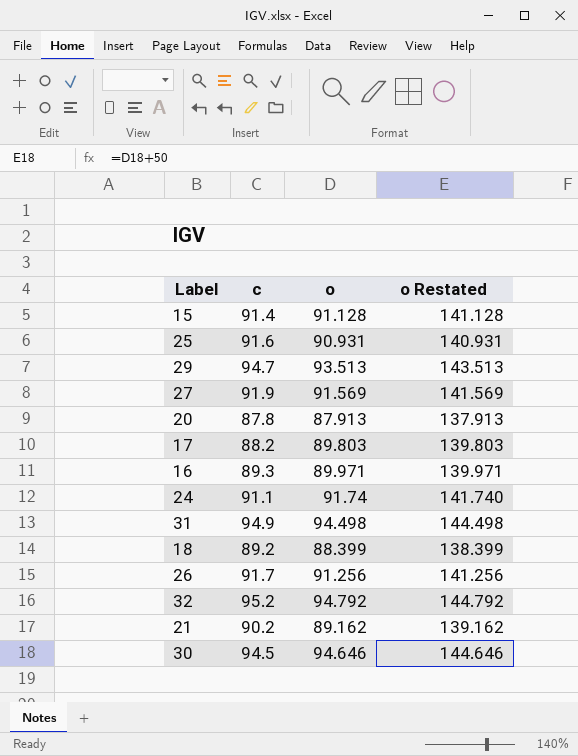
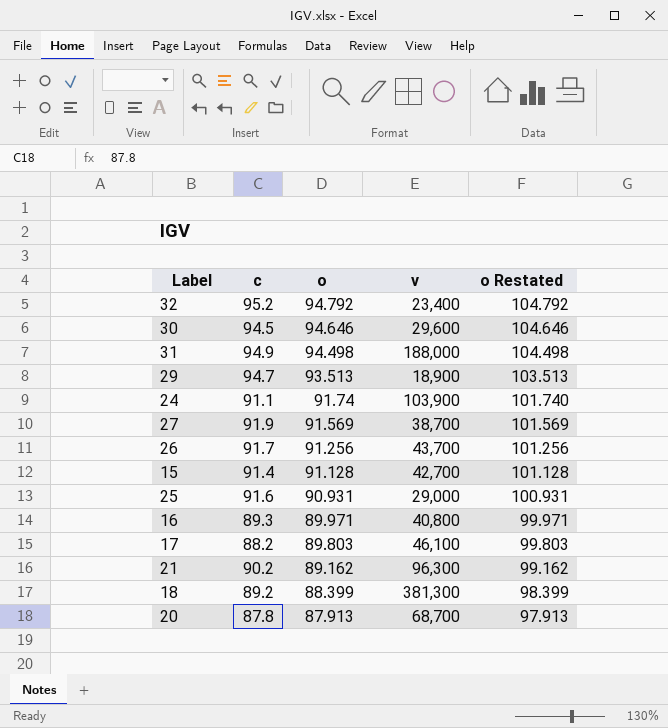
row order: none -> o descending
column v | position: none -> 4
column o Restated | formula: [o] + 50 -> [o] + 10

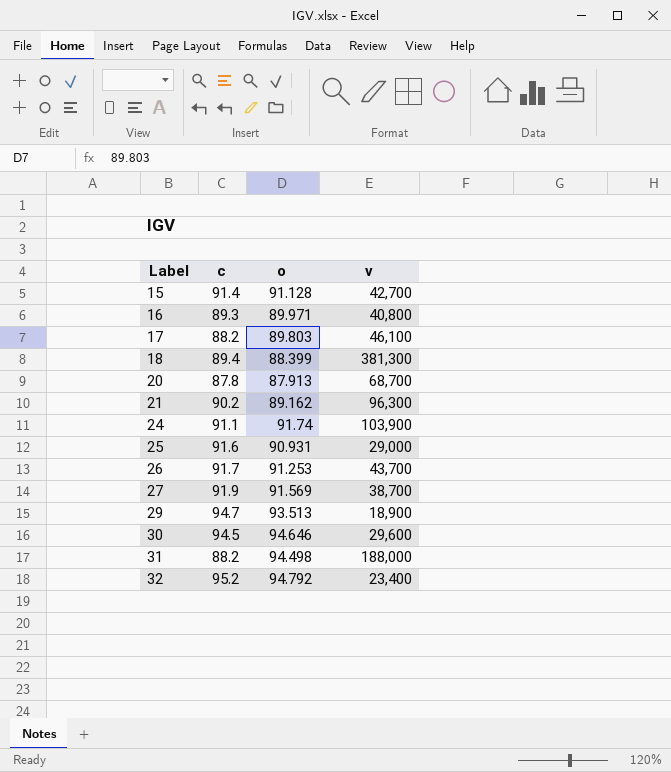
row order: o descending -> Label ascending
column o Restated | formula: [o] + 10 -> none
18 | c: 89.2 -> 89.4
26 | o: 91.256 -> 91.253
31 | c: 94.9 -> 88.2

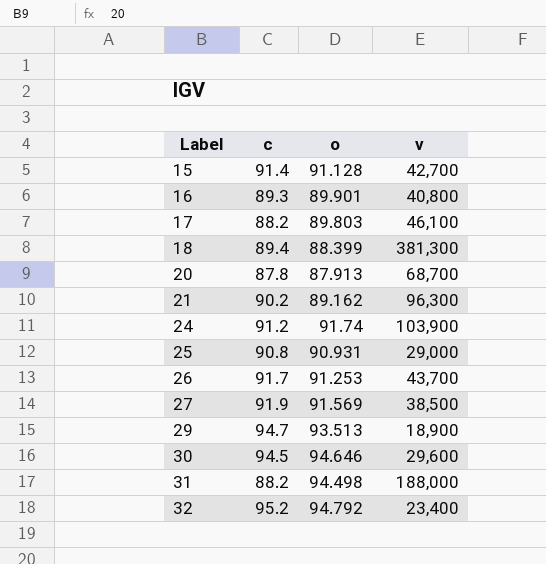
16 | o: 89.971 -> 89.901
24 | c: 91.1 -> 91.2
25 | c: 91.6 -> 90.8
27 | v: 38,700 -> 38,500

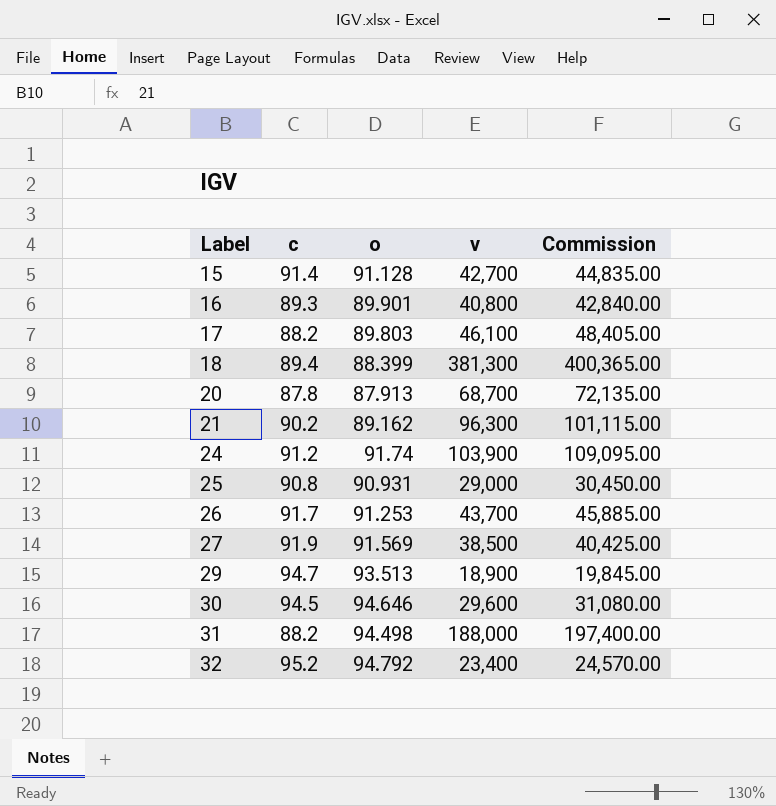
column Commission | formula: none -> [v] * 1.05

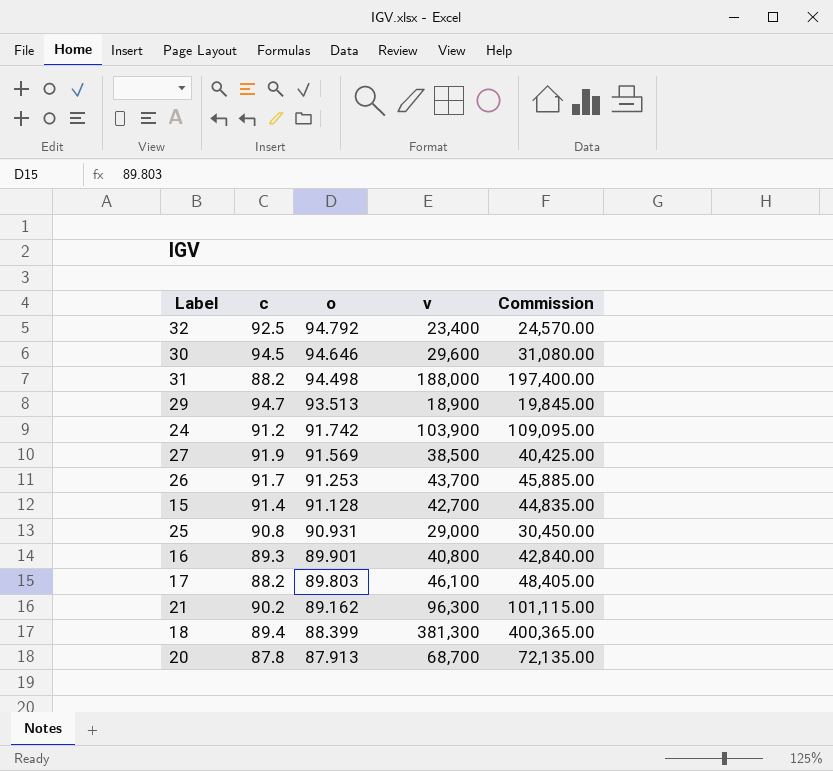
row order: Label ascending -> o descending
32 | c: 95.2 -> 92.5
24 | o: 91.74 -> 91.742

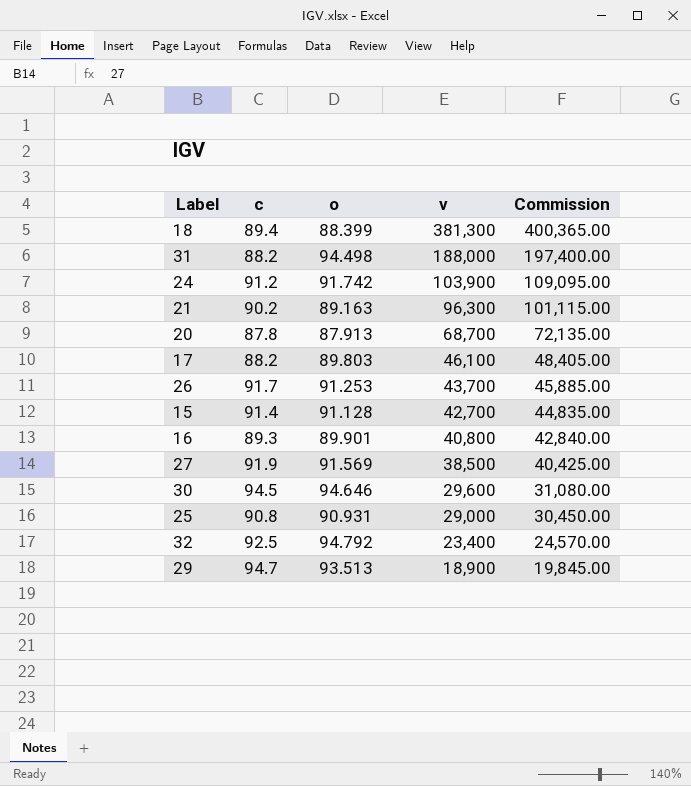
row order: o descending -> v descending
21 | o: 89.162 -> 89.163

